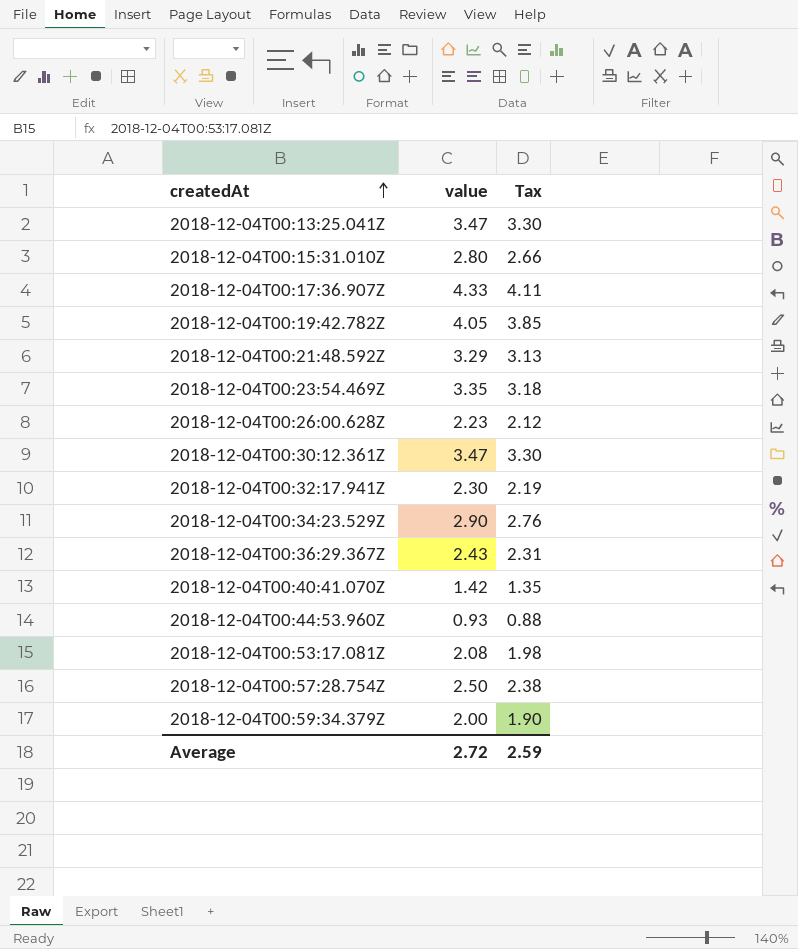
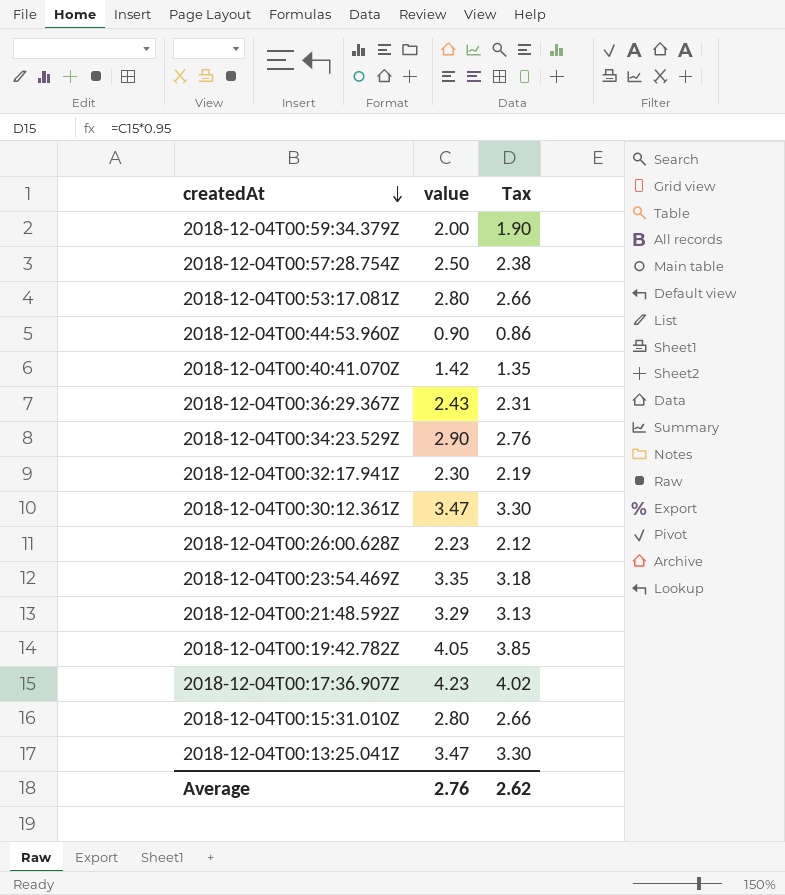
row order: createdAt ascending -> createdAt descending
2018-12-04T00:53:17.081Z | value: 2.08 -> 2.80
2018-12-04T00:53:17.081Z | Tax: 1.98 -> 2.66
2018-12-04T00:44:53.960Z | value: 0.93 -> 0.90
2018-12-04T00:44:53.960Z | Tax: 0.88 -> 0.86
2018-12-04T00:17:36.907Z | value: 4.33 -> 4.23
2018-12-04T00:17:36.907Z | Tax: 4.11 -> 4.02
Average | value: 2.72 -> 2.76
Average | Tax: 2.59 -> 2.62

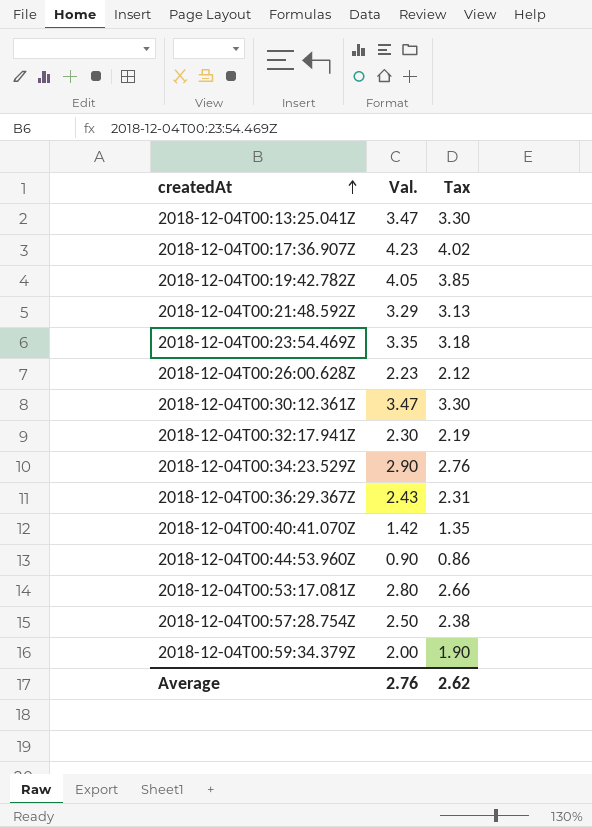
row order: createdAt descending -> createdAt ascending
column name: value -> Val.
row 2018-12-04T00:15:31.010Z: 2.80 | 2.66 -> none

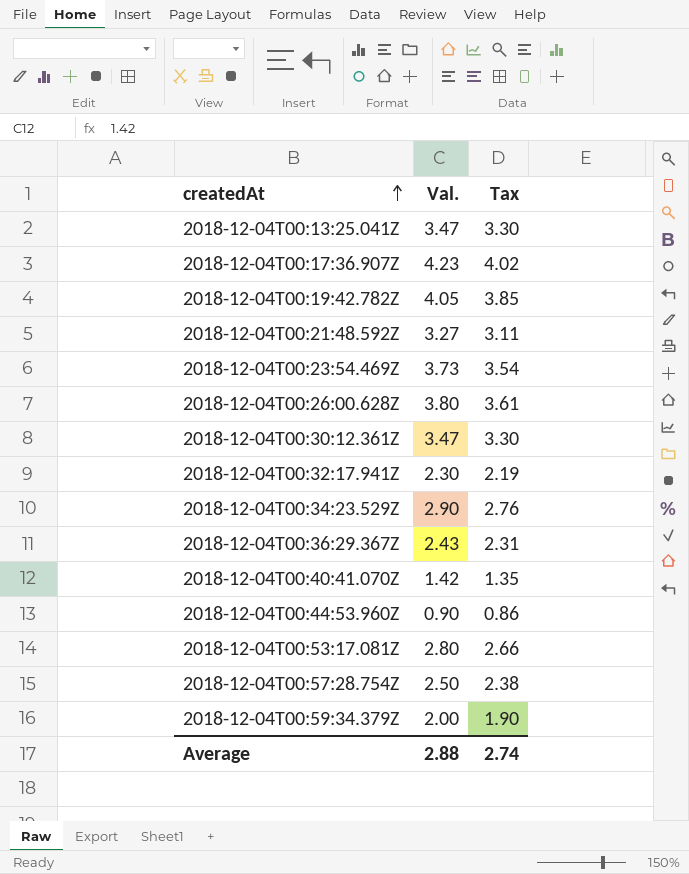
2018-12-04T00:21:48.592Z | Val.: 3.29 -> 3.27
2018-12-04T00:21:48.592Z | Tax: 3.13 -> 3.11
2018-12-04T00:23:54.469Z | Val.: 3.35 -> 3.73
2018-12-04T00:23:54.469Z | Tax: 3.18 -> 3.54
2018-12-04T00:26:00.628Z | Val.: 2.23 -> 3.80
2018-12-04T00:26:00.628Z | Tax: 2.12 -> 3.61
Average | Val.: 2.76 -> 2.88
Average | Tax: 2.62 -> 2.74

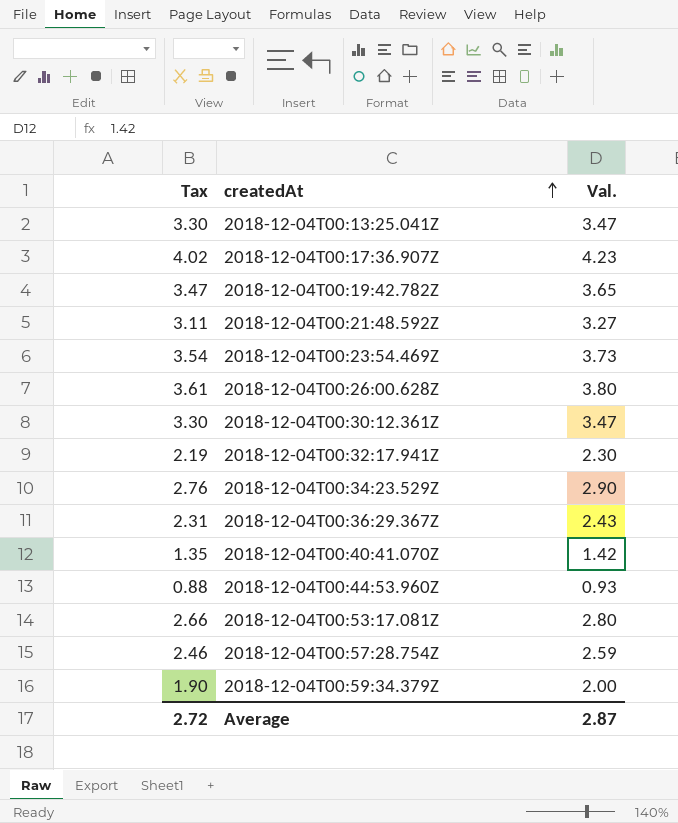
column Tax | position: 3 -> 1
2018-12-04T00:19:42.782Z | Tax: 3.85 -> 3.47
2018-12-04T00:19:42.782Z | Val.: 4.05 -> 3.65
2018-12-04T00:44:53.960Z | Tax: 0.86 -> 0.88
2018-12-04T00:44:53.960Z | Val.: 0.90 -> 0.93
2018-12-04T00:57:28.754Z | Tax: 2.38 -> 2.46
2018-12-04T00:57:28.754Z | Val.: 2.50 -> 2.59
Average | Tax: 2.74 -> 2.72
Average | Val.: 2.88 -> 2.87

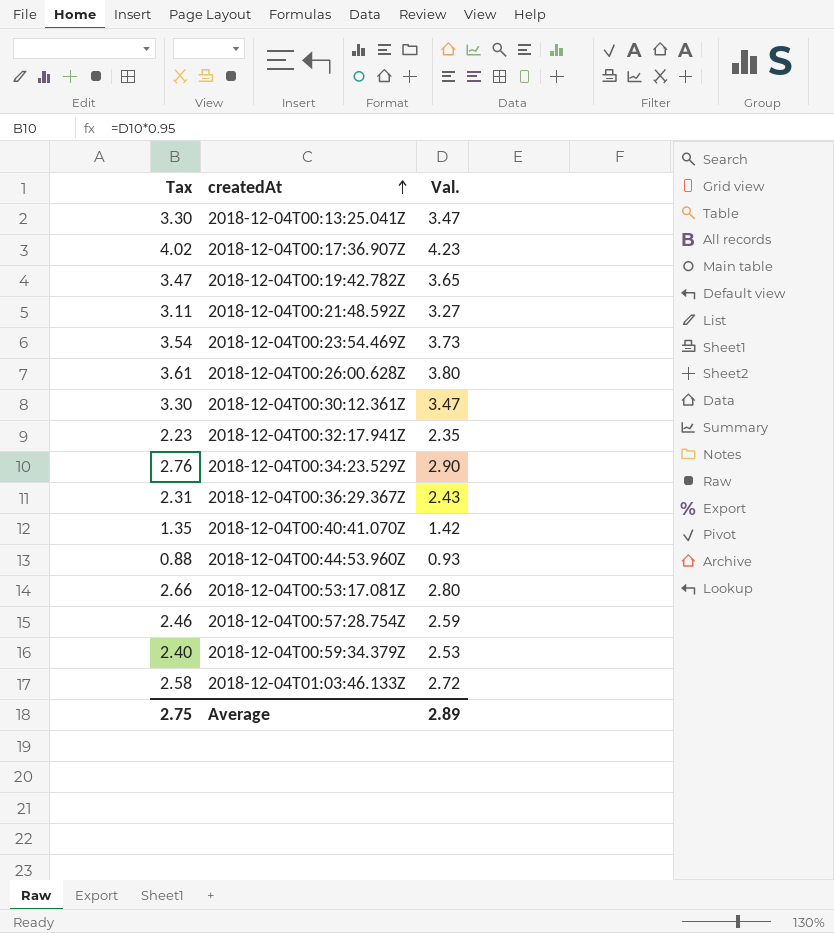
2018-12-04T00:32:17.941Z | Tax: 2.19 -> 2.23
2018-12-04T00:32:17.941Z | Val.: 2.30 -> 2.35
2018-12-04T00:59:34.379Z | Tax: 1.90 -> 2.40
2018-12-04T00:59:34.379Z | Val.: 2.00 -> 2.53
row 2018-12-04T01:03:46.133Z: none -> 2.58 | 2.72
Average | Tax: 2.72 -> 2.75
Average | Val.: 2.87 -> 2.89

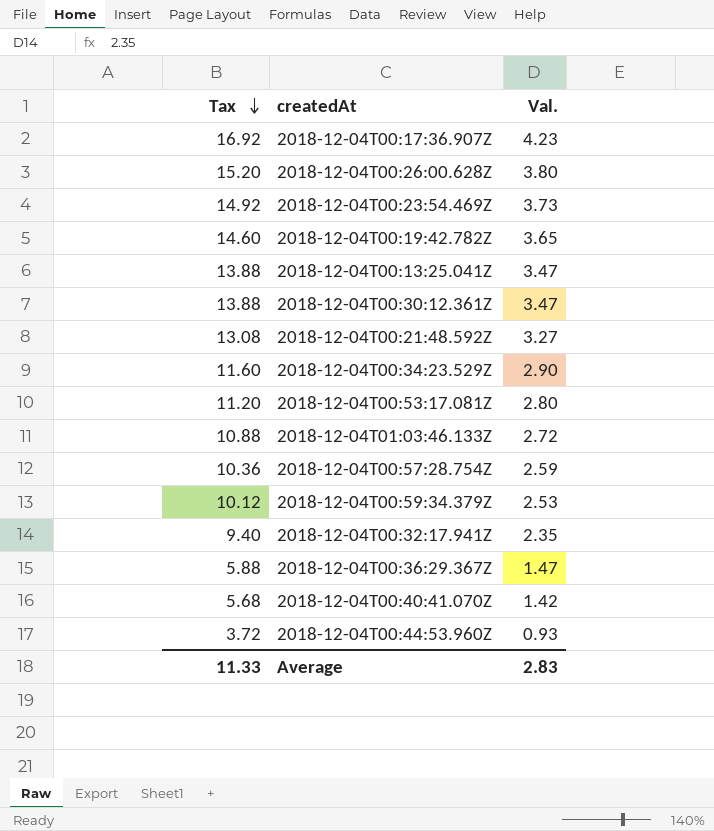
row order: createdAt ascending -> Tax descending
column Tax | formula: [Val.] * 0.95 -> [Val.] * 4
2018-12-04T00:36:29.367Z | Val.: 2.43 -> 1.47
Average | Tax: 2.75 -> 11.33
Average | Val.: 2.89 -> 2.83

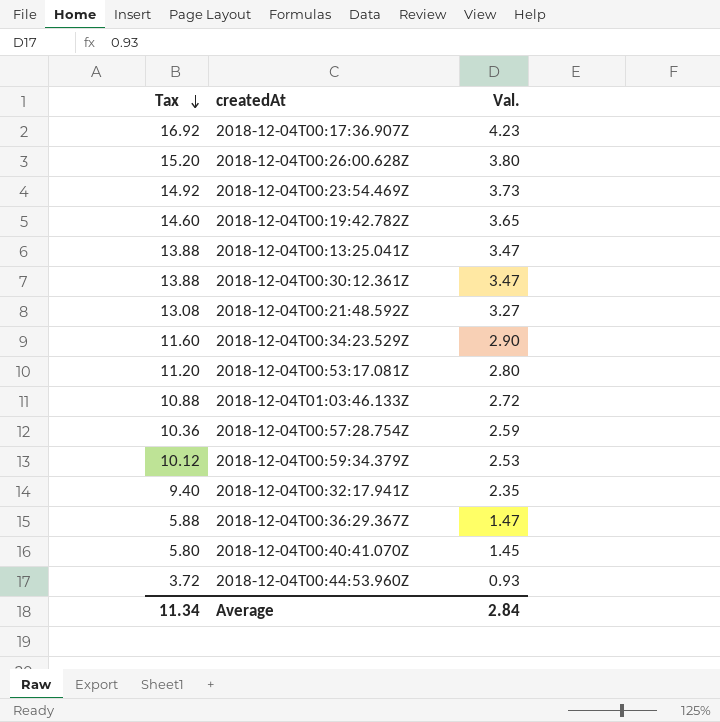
2018-12-04T00:40:41.070Z | Tax: 5.68 -> 5.80
2018-12-04T00:40:41.070Z | Val.: 1.42 -> 1.45
Average | Tax: 11.33 -> 11.34
Average | Val.: 2.83 -> 2.84

